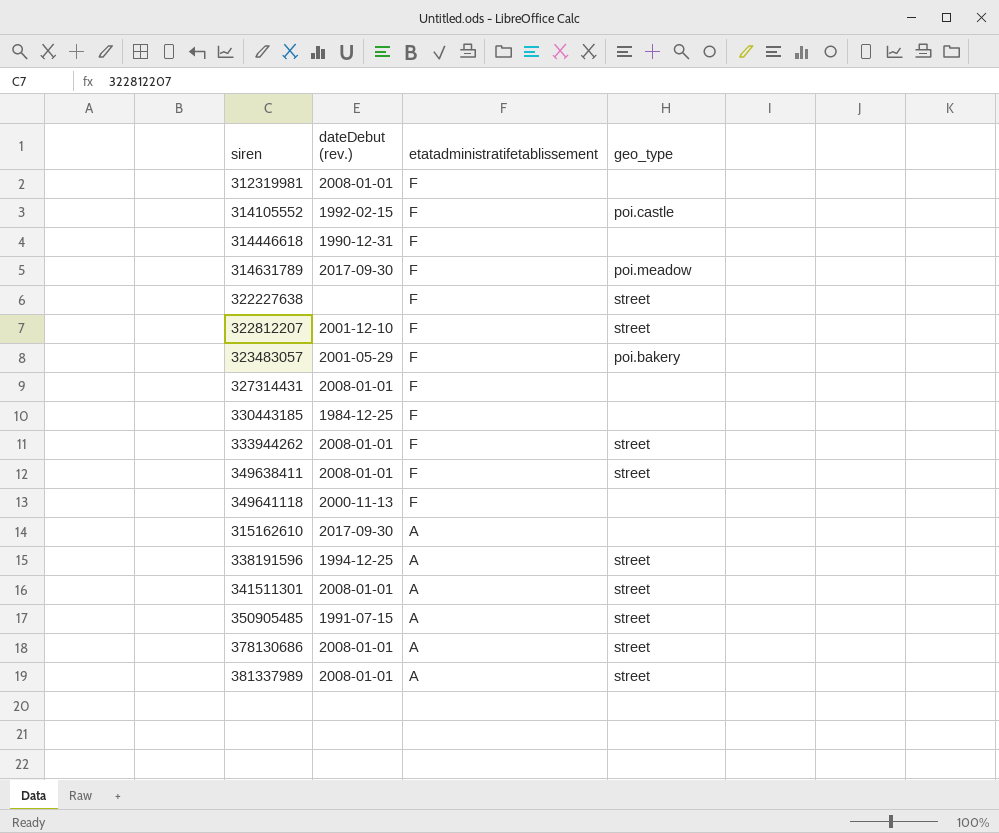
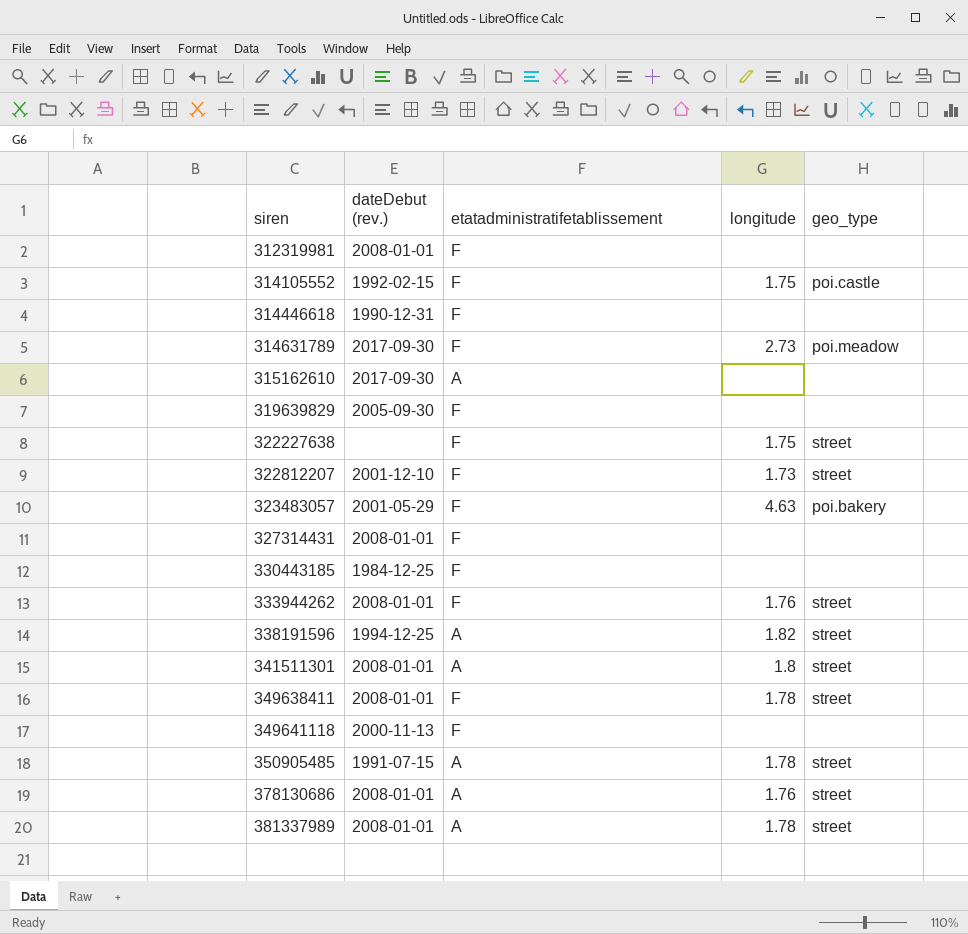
row order: etatadministratifetablissement descending -> siren ascending
column longitude | position: none -> 4
row 319639829: none -> 2005-09-30 | F | none | none

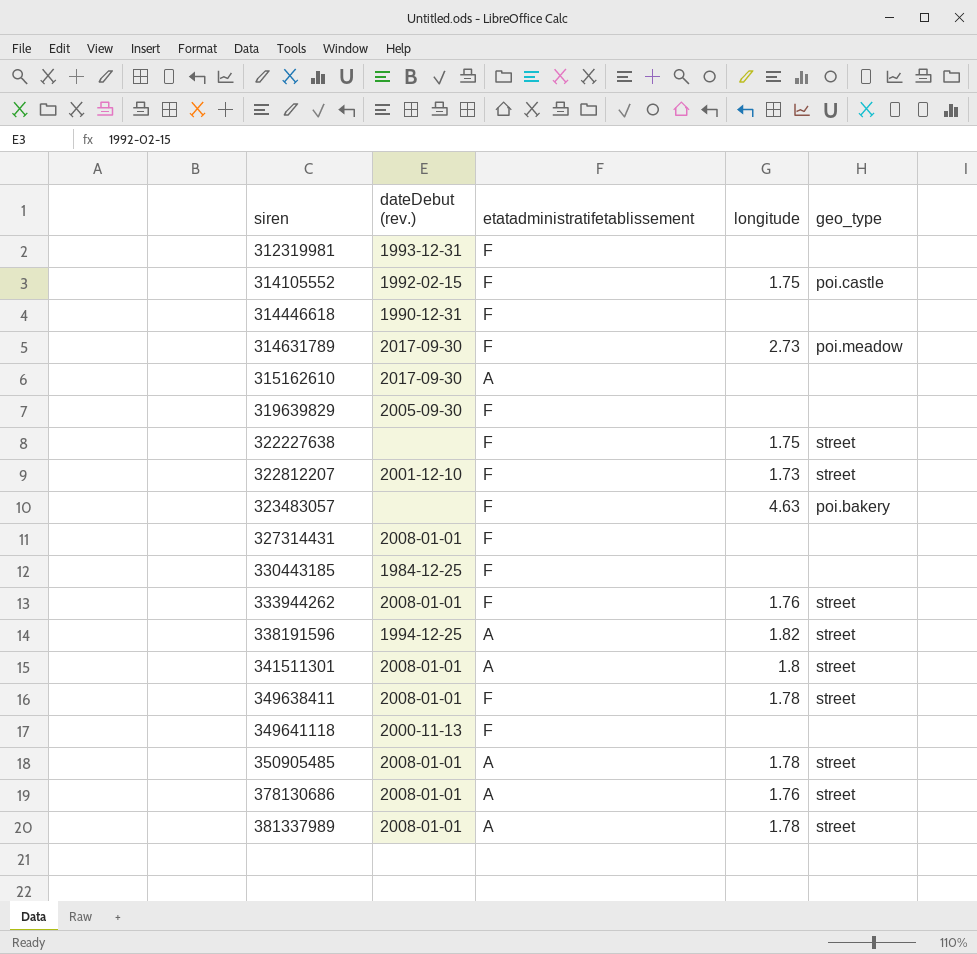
312319981 | dateDebut (rev.): 2008-01-01 -> 1993-12-31
323483057 | dateDebut (rev.): 2001-05-29 -> none
350905485 | dateDebut (rev.): 1991-07-15 -> 2008-01-01

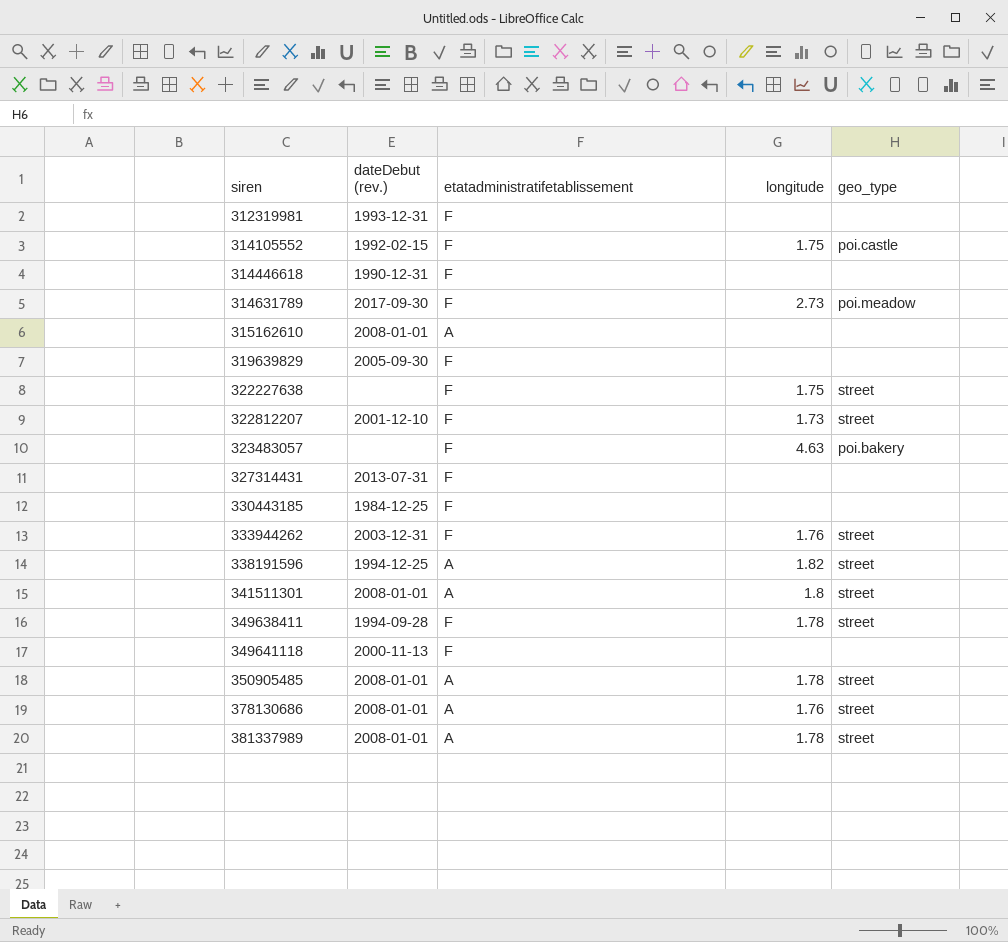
315162610 | dateDebut (rev.): 2017-09-30 -> 2008-01-01
327314431 | dateDebut (rev.): 2008-01-01 -> 2013-07-31
333944262 | dateDebut (rev.): 2008-01-01 -> 2003-12-31
349638411 | dateDebut (rev.): 2008-01-01 -> 1994-09-28

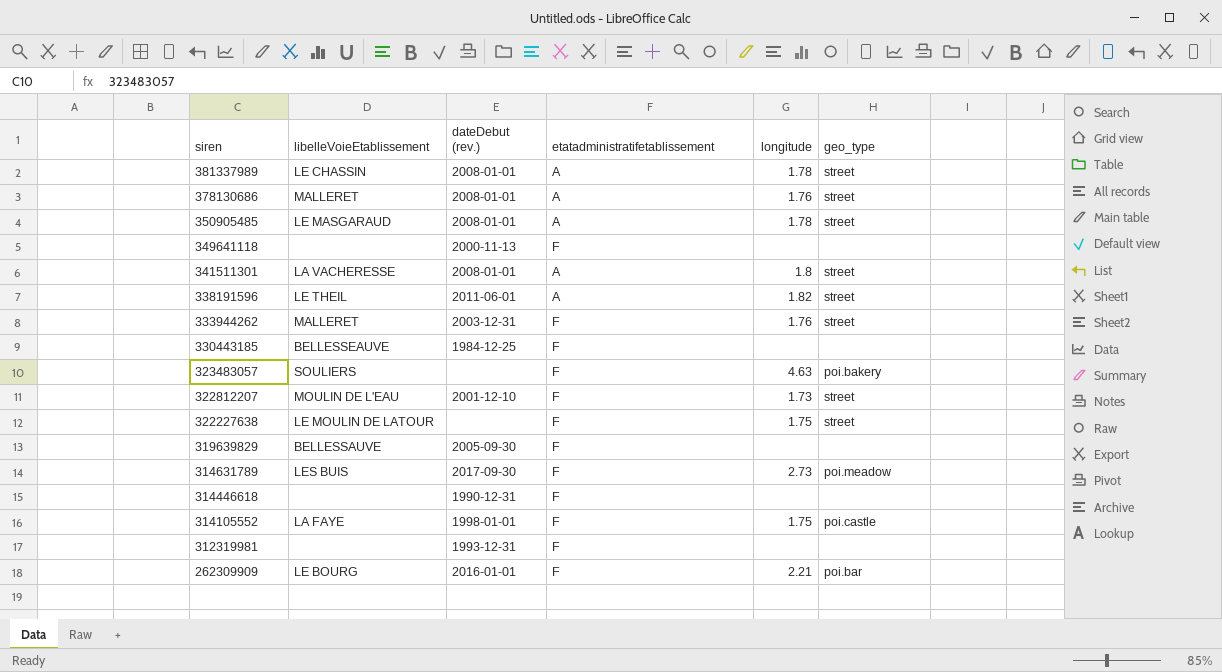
row order: siren ascending -> siren descending
column libelleVoieEtablissement | position: none -> 2
row 315162610: 2008-01-01 | A | none | none -> none
row 327314431: 2013-07-31 | F | none | none -> none
row 349638411: 1994-09-28 | F | 1.78 | street -> none
338191596 | dateDebut (rev.): 1994-12-25 -> 2011-06-01
314105552 | dateDebut (rev.): 1992-02-15 -> 1998-01-01
row 262309909: none -> LE BOURG | 2016-01-01 | F | 2.21 | poi.bar

